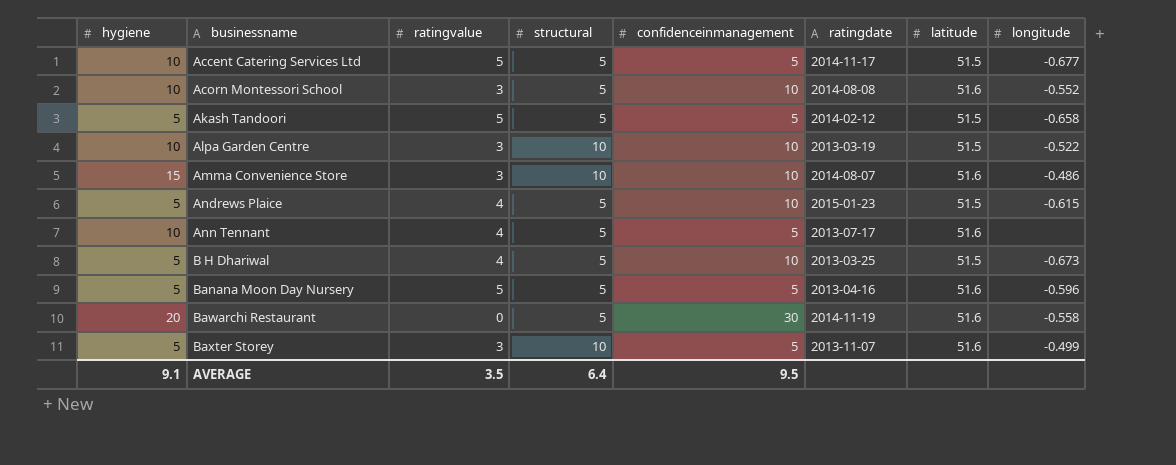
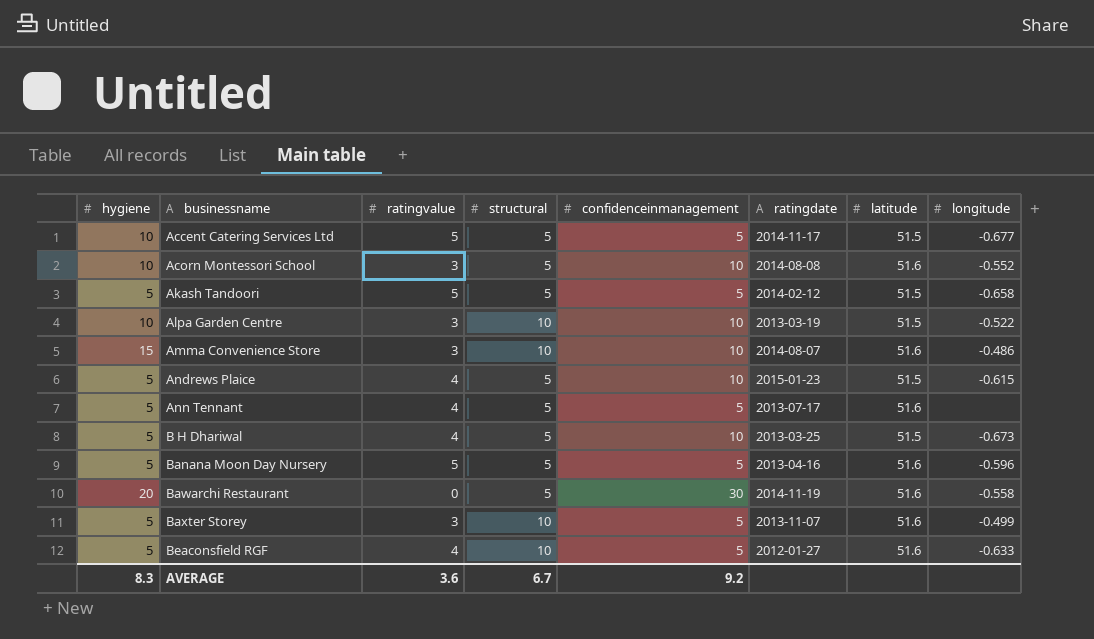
Ann Tennant | hygiene: 10 -> 5
row Beaconsfield RGF: none -> 5 | 4 | 10 | 5 | 2012-01-27 | 51.6 | -0.633
AVERAGE | hygiene: 9.1 -> 8.3
AVERAGE | ratingvalue: 3.5 -> 3.6
AVERAGE | structural: 6.4 -> 6.7
AVERAGE | confidenceinmanagement: 9.5 -> 9.2

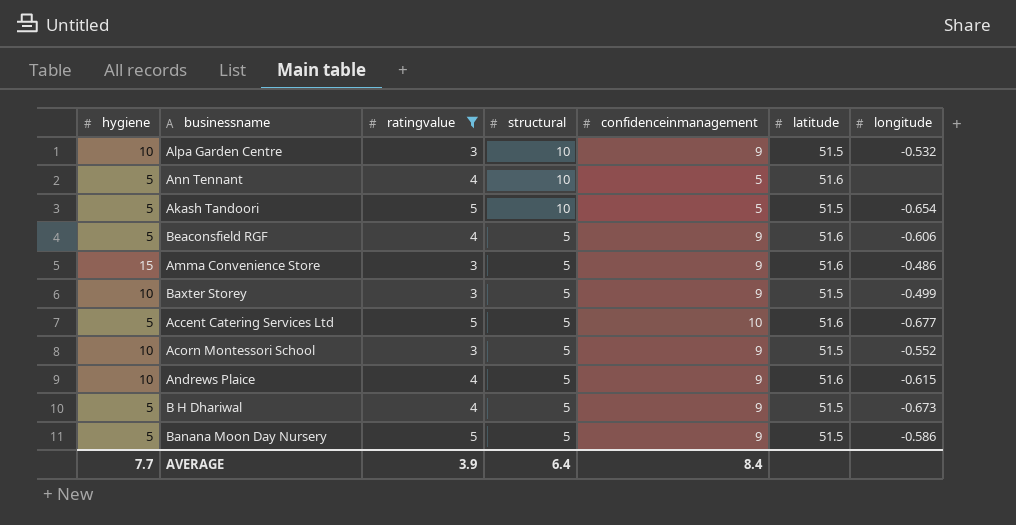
filter: none -> ratingvalue != 0
row order: businessname ascending -> structural descending
column ratingdate | position: 6 -> none
Alpa Garden Centre | confidenceinmanagement: 10 -> 9
Alpa Garden Centre | longitude: -0.522 -> -0.532
Ann Tennant | structural: 5 -> 10
Akash Tandoori | structural: 5 -> 10
Akash Tandoori | longitude: -0.658 -> -0.654
Beaconsfield RGF | structural: 10 -> 5
Beaconsfield RGF | confidenceinmanagement: 5 -> 9
Beaconsfield RGF | longitude: -0.633 -> -0.606
Amma Convenience Store | structural: 10 -> 5
Amma Convenience Store | confidenceinmanagement: 10 -> 9
Baxter Storey | hygiene: 5 -> 10
Baxter Storey | structural: 10 -> 5
Baxter Storey | confidenceinmanagement: 5 -> 9
Baxter Storey | latitude: 51.6 -> 51.5
Accent Catering Services Ltd | hygiene: 10 -> 5
Accent Catering Services Ltd | confidenceinmanagement: 5 -> 10
Accent Catering Services Ltd | latitude: 51.5 -> 51.6
Acorn Montessori School | confidenceinmanagement: 10 -> 9
Acorn Montessori School | latitude: 51.6 -> 51.5
Andrews Plaice | hygiene: 5 -> 10
Andrews Plaice | confidenceinmanagement: 10 -> 9
Andrews Plaice | latitude: 51.5 -> 51.6
B H Dhariwal | confidenceinmanagement: 10 -> 9
Banana Moon Day Nursery | confidenceinmanagement: 5 -> 9
Banana Moon Day Nursery | latitude: 51.6 -> 51.5
Banana Moon Day Nursery | longitude: -0.596 -> -0.586
AVERAGE | hygiene: 8.3 -> 7.7
AVERAGE | ratingvalue: 3.6 -> 3.9
AVERAGE | structural: 6.7 -> 6.4
AVERAGE | confidenceinmanagement: 9.2 -> 8.4

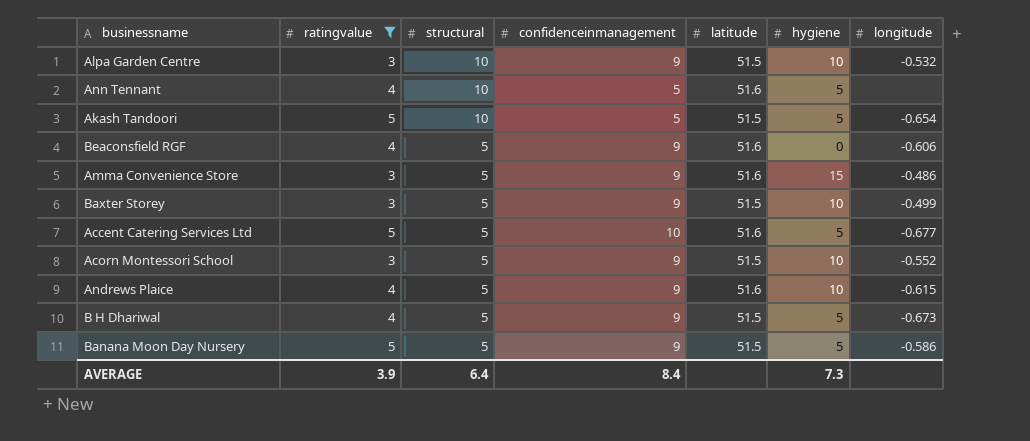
column hygiene | position: 1 -> 6
Beaconsfield RGF | hygiene: 5 -> 0
AVERAGE | hygiene: 7.7 -> 7.3

